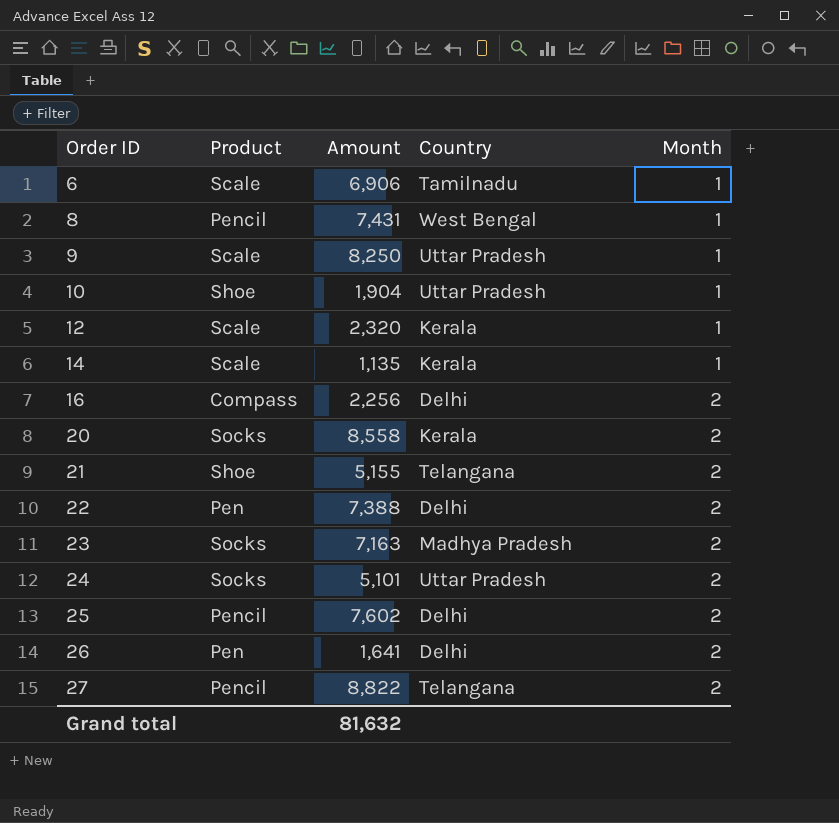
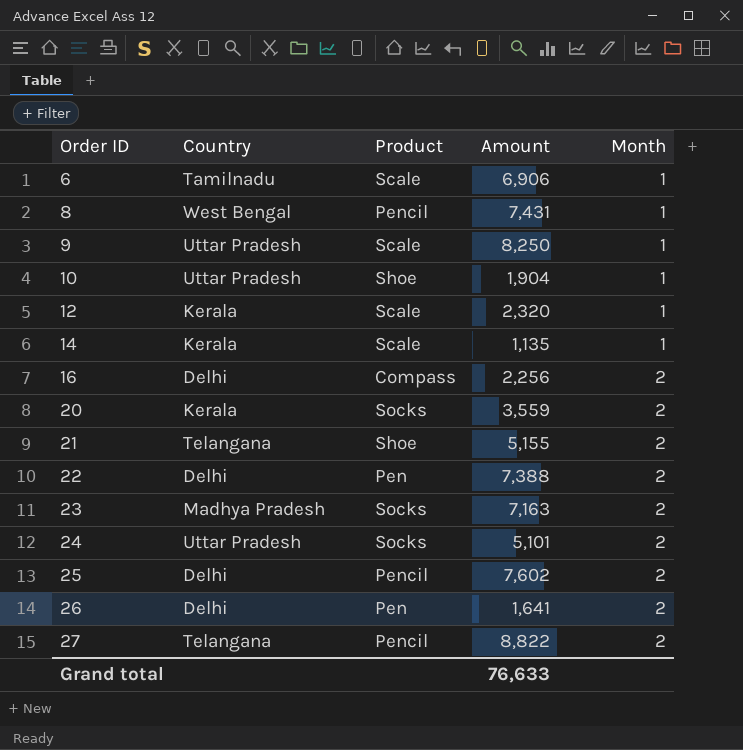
column Country | position: 4 -> 2
20 | Amount: 8,558 -> 3,559
Grand total | Amount: 81,632 -> 76,633

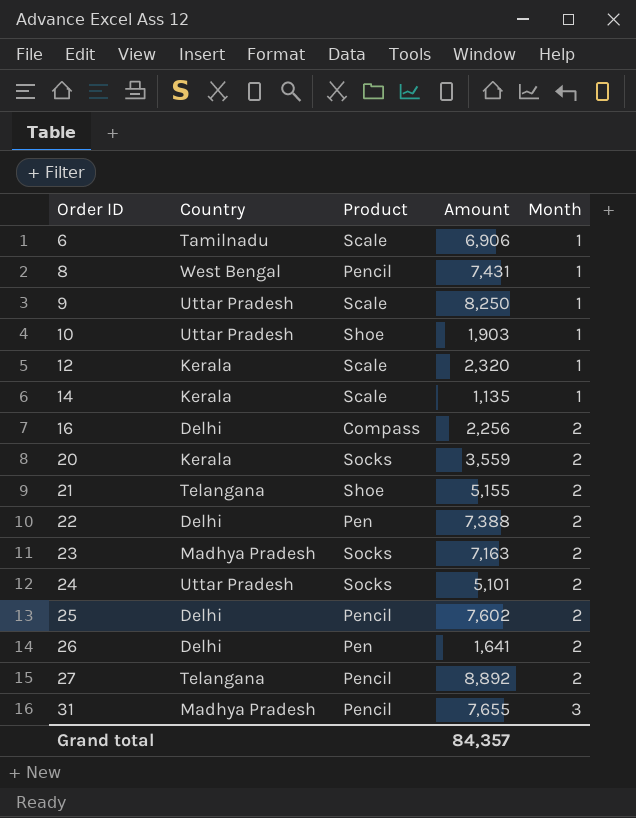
10 | Amount: 1,904 -> 1,903
27 | Amount: 8,822 -> 8,892
row 31: none -> Madhya Pradesh | Pencil | 7,655 | 3
Grand total | Amount: 76,633 -> 84,357

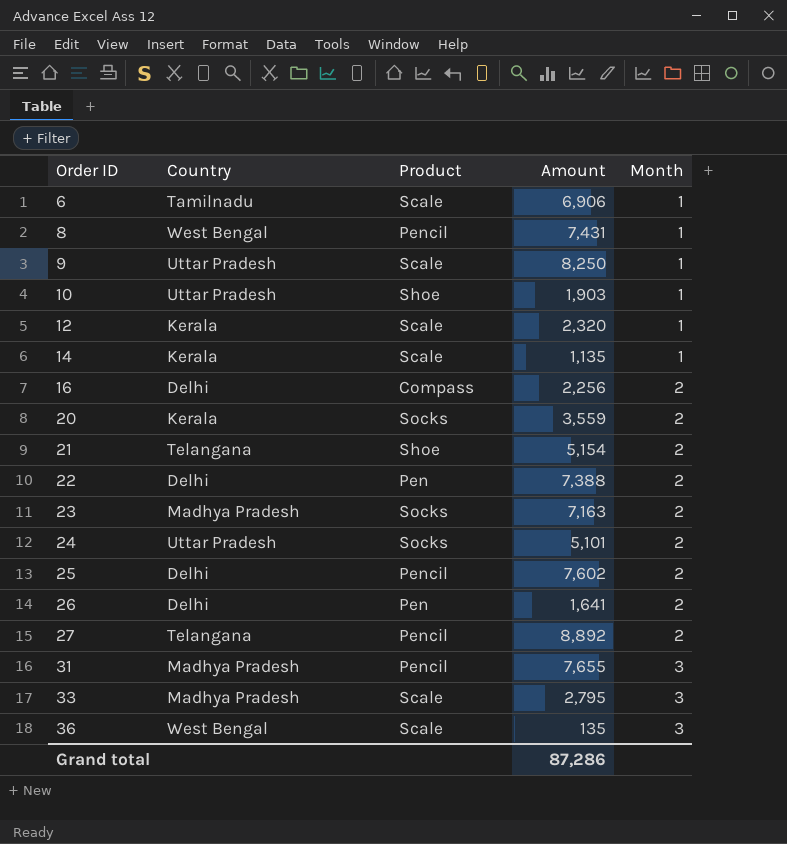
21 | Amount: 5,155 -> 5,154
row 33: none -> Madhya Pradesh | Scale | 2,795 | 3
row 36: none -> West Bengal | Scale | 135 | 3
Grand total | Amount: 84,357 -> 87,286

